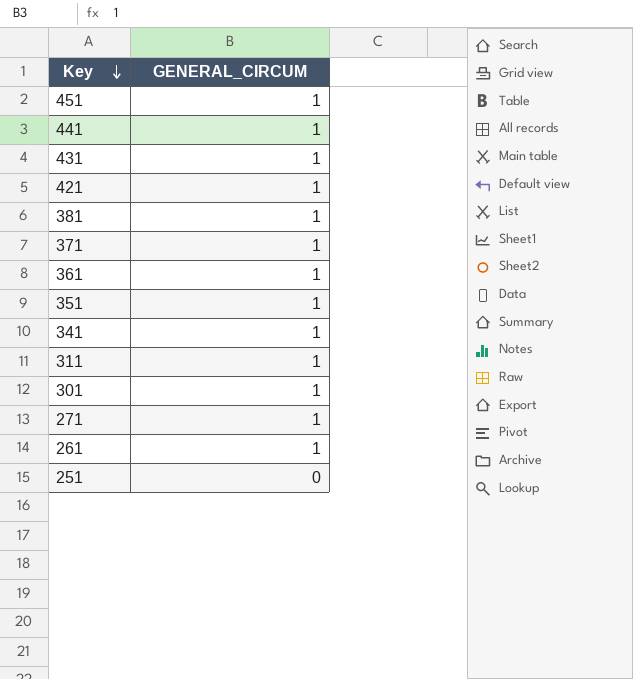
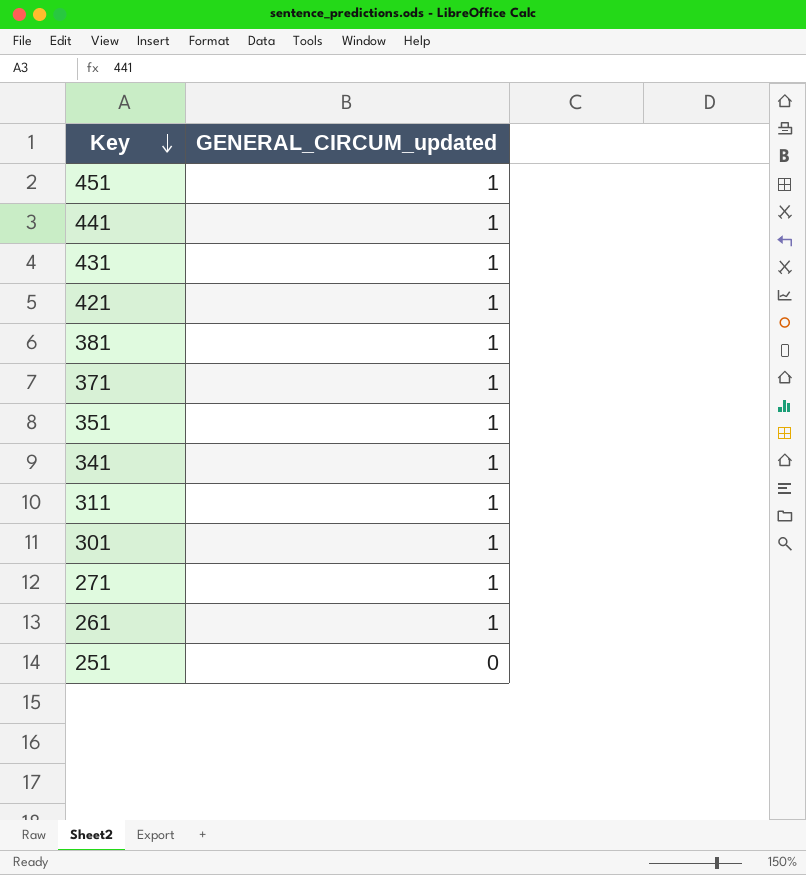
column name: GENERAL_CIRCUM -> GENERAL_CIRCUM_updated
row 361: 1 -> none

